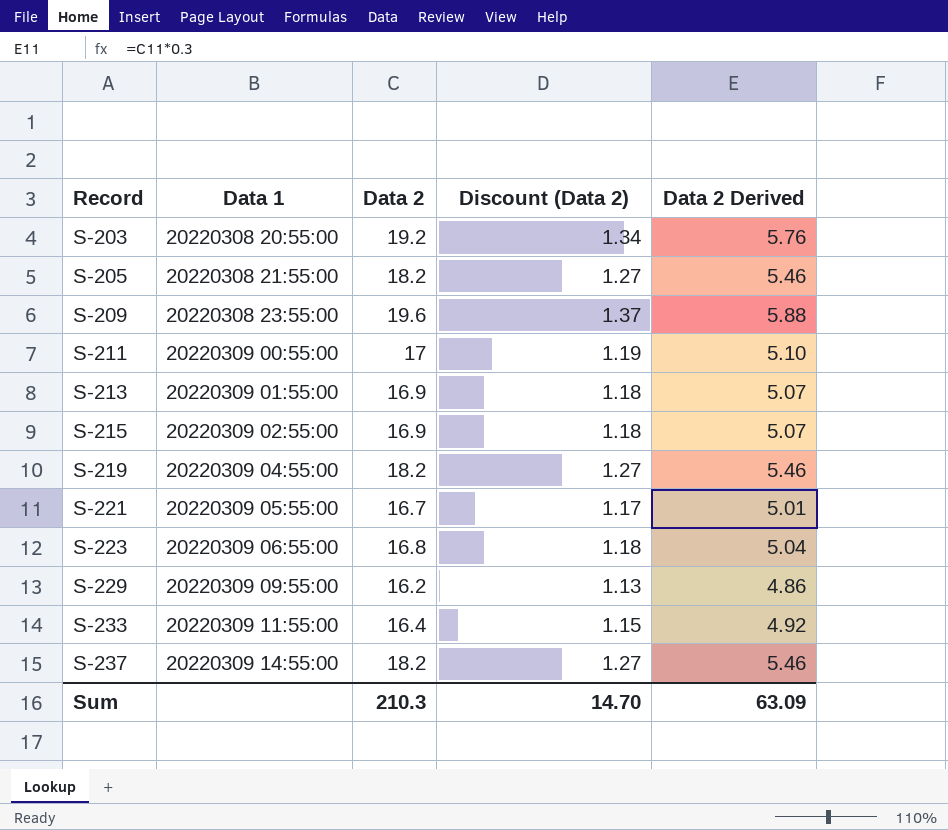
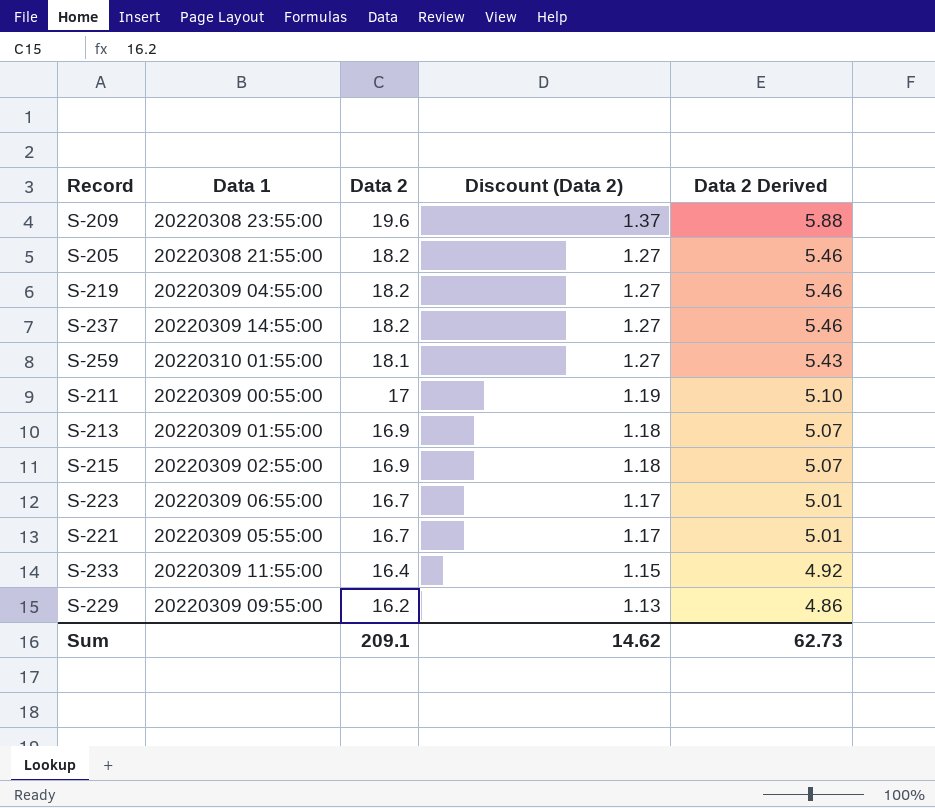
row order: Record ascending -> Data 2 descending
row S-203: 20220308 20:55:00 | 19.2 | 1.34 | 5.76 -> none
row S-259: none -> 20220310 01:55:00 | 18.1 | 1.27 | 5.43
S-223 | Data 2: 16.8 -> 16.7
S-223 | Discount (Data 2): 1.18 -> 1.17
S-223 | Data 2 Derived: 5.04 -> 5.01
Sum | Data 2: 210.3 -> 209.1
Sum | Discount (Data 2): 14.70 -> 14.62
Sum | Data 2 Derived: 63.09 -> 62.73

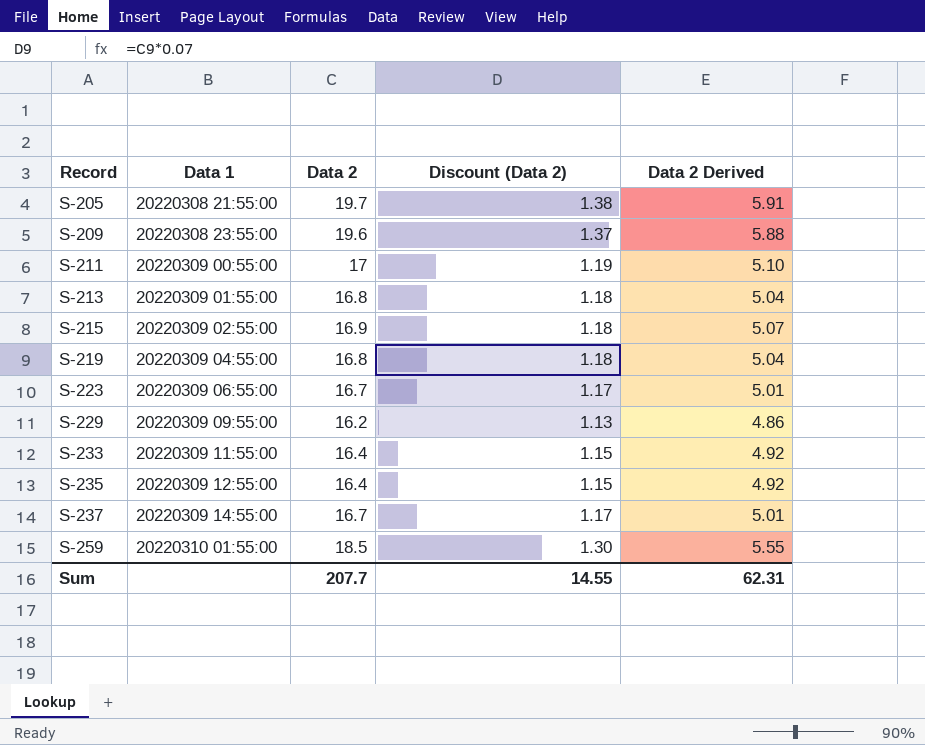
row order: Data 2 descending -> Record ascending
row S-221: 20220309 05:55:00 | 16.7 | 1.17 | 5.01 -> none
S-205 | Data 2: 18.2 -> 19.7
S-205 | Discount (Data 2): 1.27 -> 1.38
S-205 | Data 2 Derived: 5.46 -> 5.91
S-213 | Data 2: 16.9 -> 16.8
S-213 | Data 2 Derived: 5.07 -> 5.04
S-219 | Data 2: 18.2 -> 16.8
S-219 | Discount (Data 2): 1.27 -> 1.18
S-219 | Data 2 Derived: 5.46 -> 5.04
row S-235: none -> 20220309 12:55:00 | 16.4 | 1.15 | 4.92
S-237 | Data 2: 18.2 -> 16.7
S-237 | Discount (Data 2): 1.27 -> 1.17
S-237 | Data 2 Derived: 5.46 -> 5.01
S-259 | Data 2: 18.1 -> 18.5
S-259 | Discount (Data 2): 1.27 -> 1.30
S-259 | Data 2 Derived: 5.43 -> 5.55
Sum | Data 2: 209.1 -> 207.7
Sum | Discount (Data 2): 14.62 -> 14.55
Sum | Data 2 Derived: 62.73 -> 62.31

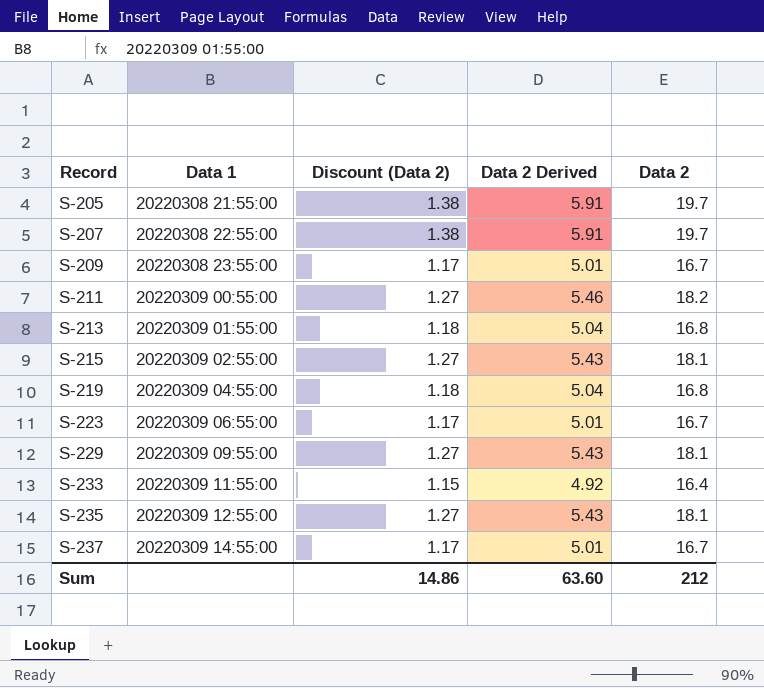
column Data 2 | position: 3 -> 5
row S-259: 20220310 01:55:00 | 18.5 | 1.30 | 5.55 -> none
row S-207: none -> 20220308 22:55:00 | 1.38 | 5.91 | 19.7
S-209 | Discount (Data 2): 1.37 -> 1.17
S-209 | Data 2 Derived: 5.88 -> 5.01
S-209 | Data 2: 19.6 -> 16.7
S-211 | Discount (Data 2): 1.19 -> 1.27
S-211 | Data 2 Derived: 5.10 -> 5.46
S-211 | Data 2: 17 -> 18.2
S-215 | Discount (Data 2): 1.18 -> 1.27
S-215 | Data 2 Derived: 5.07 -> 5.43
S-215 | Data 2: 16.9 -> 18.1
S-229 | Discount (Data 2): 1.13 -> 1.27
S-229 | Data 2 Derived: 4.86 -> 5.43
S-229 | Data 2: 16.2 -> 18.1
S-235 | Discount (Data 2): 1.15 -> 1.27
S-235 | Data 2 Derived: 4.92 -> 5.43
S-235 | Data 2: 16.4 -> 18.1
Sum | Discount (Data 2): 14.55 -> 14.86
Sum | Data 2 Derived: 62.31 -> 63.60
Sum | Data 2: 207.7 -> 212

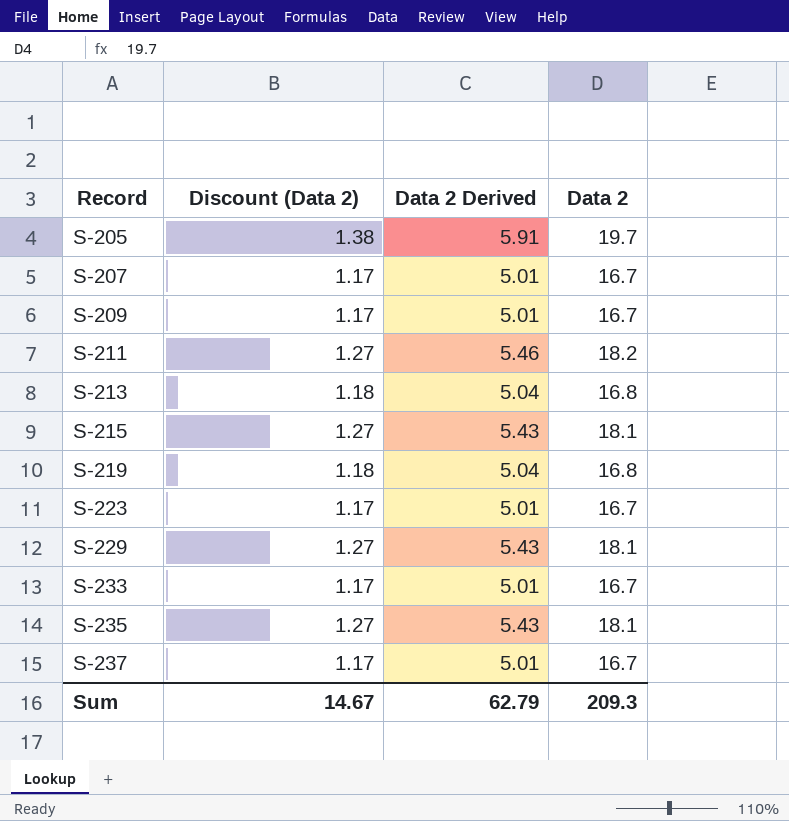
column Data 1 | position: 2 -> none
S-207 | Discount (Data 2): 1.38 -> 1.17
S-207 | Data 2 Derived: 5.91 -> 5.01
S-207 | Data 2: 19.7 -> 16.7
S-233 | Discount (Data 2): 1.15 -> 1.17
S-233 | Data 2 Derived: 4.92 -> 5.01
S-233 | Data 2: 16.4 -> 16.7
Sum | Discount (Data 2): 14.86 -> 14.67
Sum | Data 2 Derived: 63.60 -> 62.79
Sum | Data 2: 212 -> 209.3

